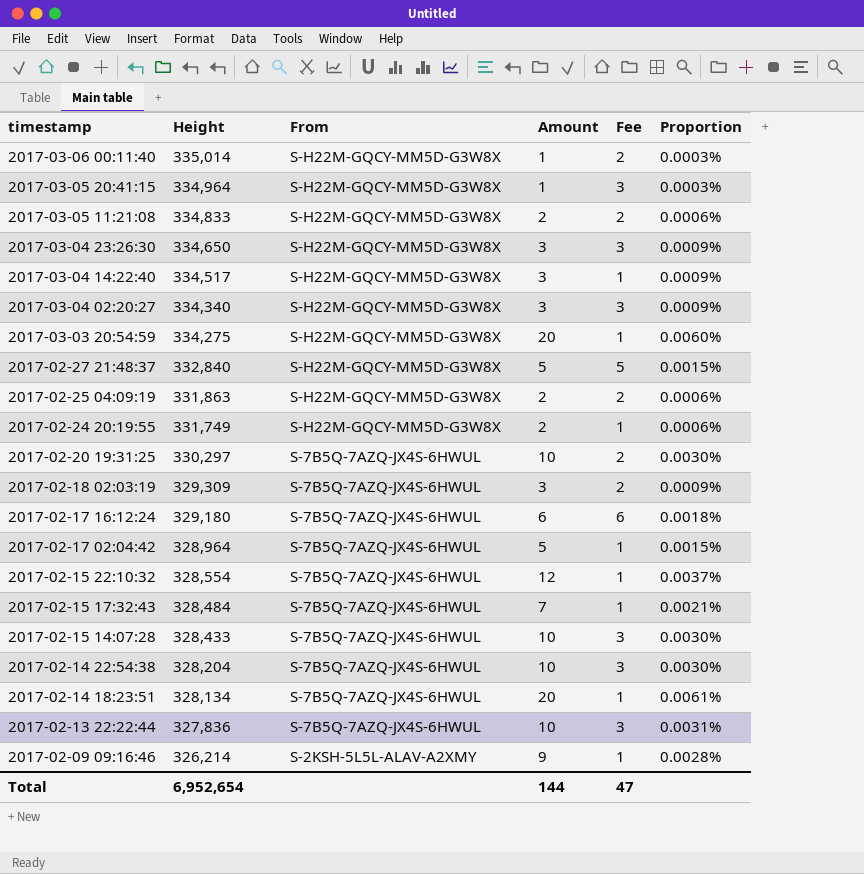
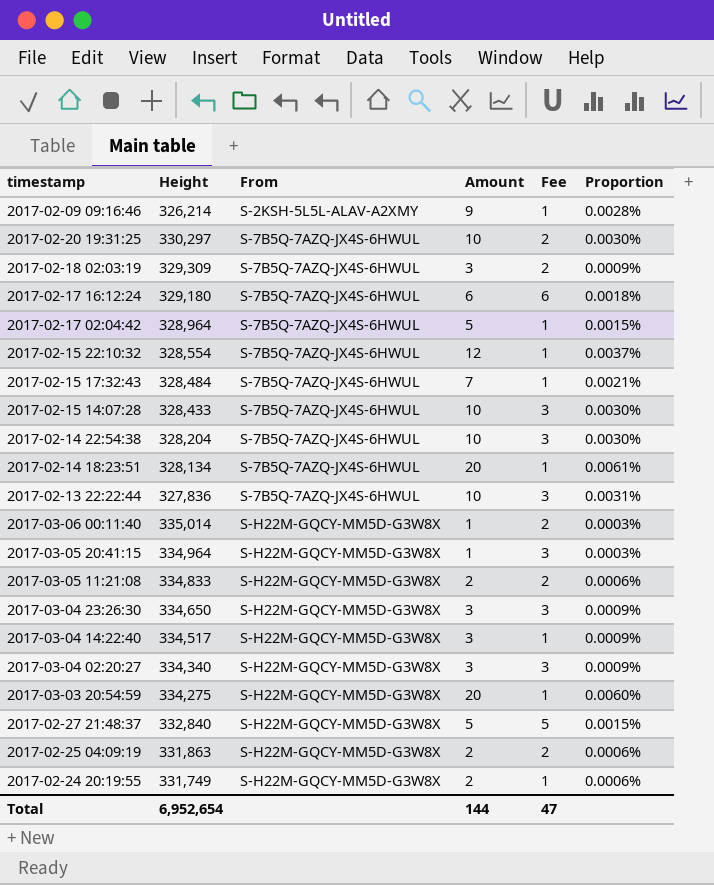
row order: timestamp descending -> From ascending

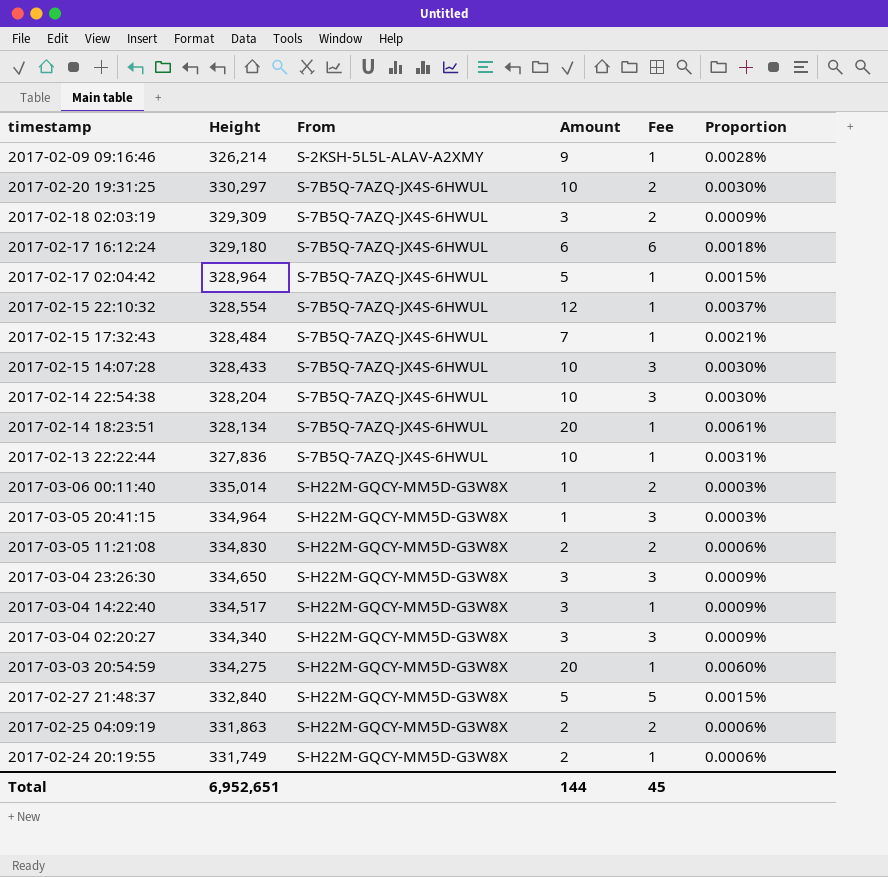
2017-02-13 22:22:44 | Fee: 3 -> 1
2017-03-05 11:21:08 | Height: 334,833 -> 334,830
Total | Height: 6,952,654 -> 6,952,651
Total | Fee: 47 -> 45

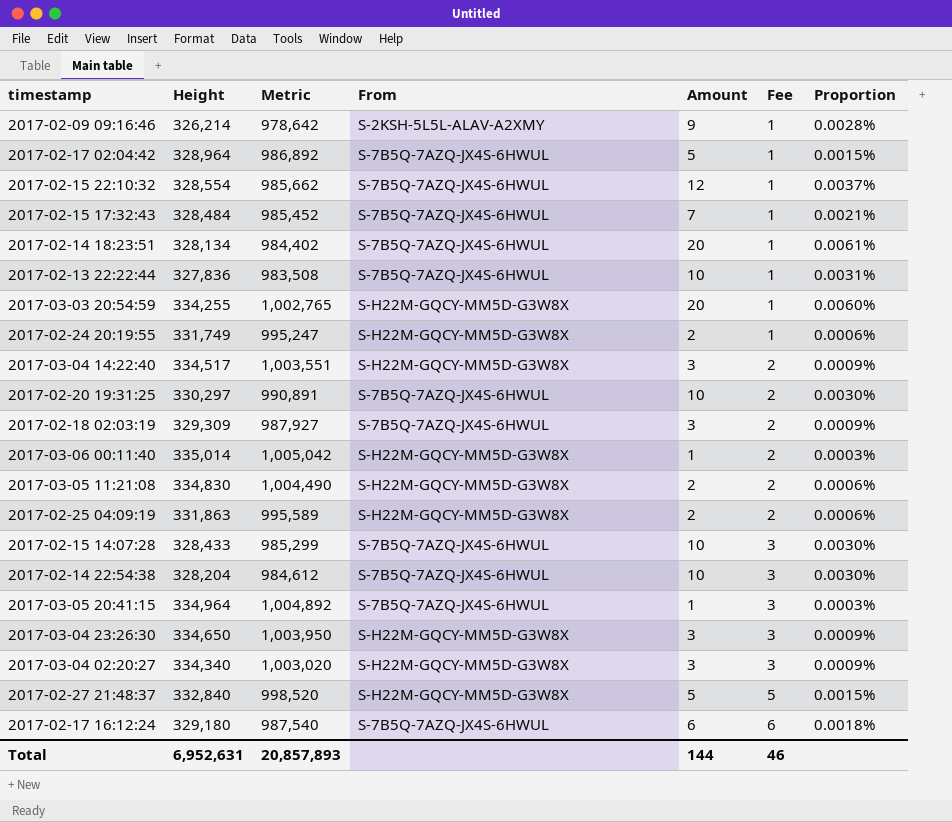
row order: From ascending -> Fee ascending
column Metric | formula: none -> [Height] * 3
2017-03-03 20:54:59 | Height: 334,275 -> 334,255
2017-03-04 14:22:40 | Fee: 1 -> 2
2017-03-05 20:41:15 | From: S-H22M-GQCY-MM5D-G3W8X -> S-7B5Q-7AZQ-JX4S-6HWUL
Total | Height: 6,952,651 -> 6,952,631
Total | Fee: 45 -> 46

